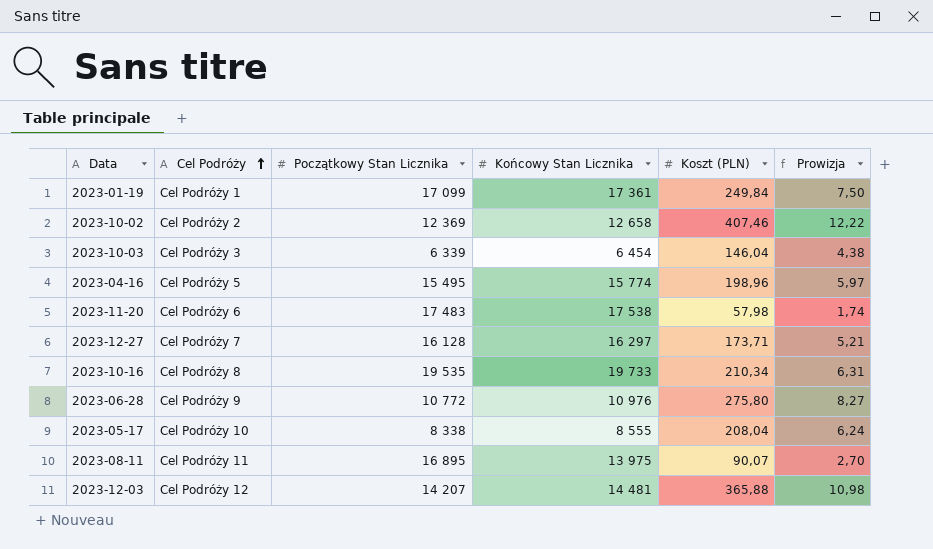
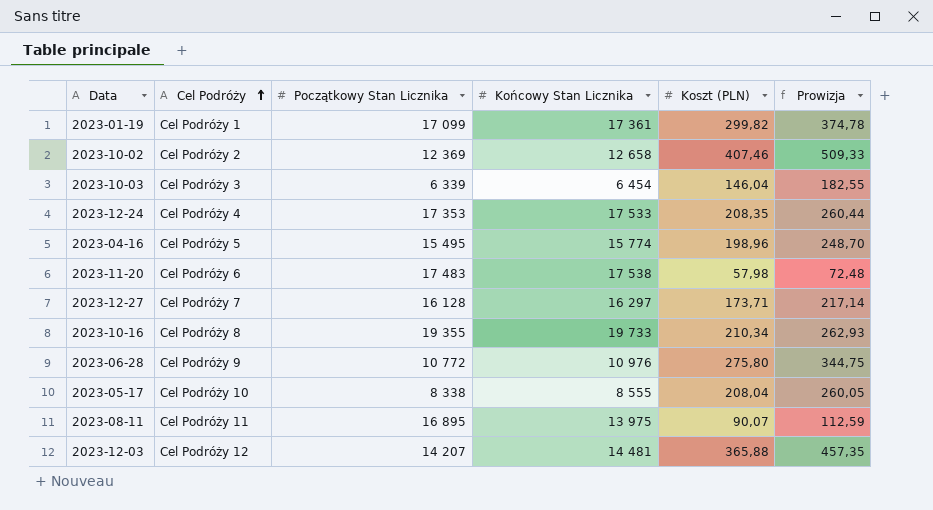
column Prowizja | formula: [Koszt (PLN)] * 0,03 -> [Koszt (PLN)] * 1,25
2023-01-19 | Koszt (PLN): 249,84 -> 299,82
row 2023-12-24: none -> Cel Podróży 4 | 17 353 | 17 533 | 208,35 | 260,44
2023-10-16 | Początkowy Stan Licznika: 19 535 -> 19 355

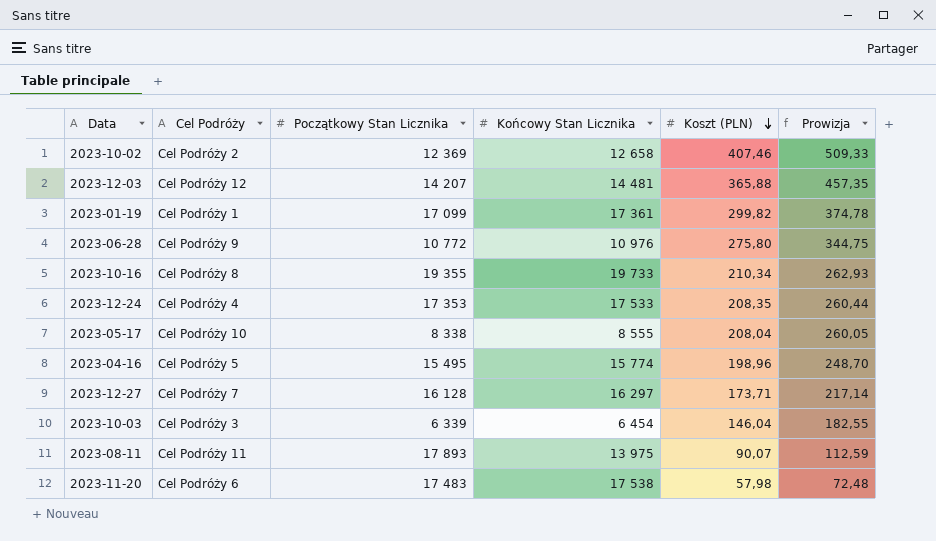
row order: Cel Podróży ascending -> Koszt (PLN) descending
2023-08-11 | Początkowy Stan Licznika: 16 895 -> 17 893

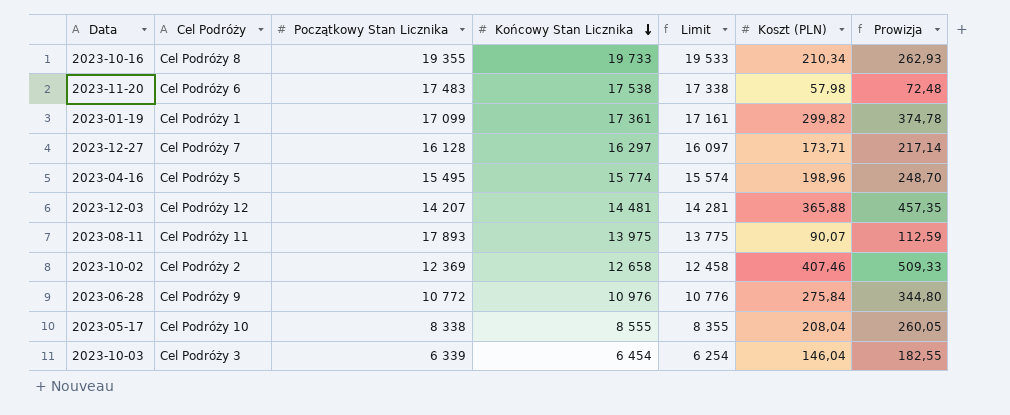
row order: Koszt (PLN) descending -> Końcowy Stan Licznika descending
column Limit | formula: none -> [Końcowy Stan Licznika] - 200
row 2023-12-24: Cel Podróży 4 | 17 353 | 17 533 | 208,35 | 260,44 -> none
2023-06-28 | Koszt (PLN): 275,80 -> 275,84
2023-06-28 | Prowizja: 344,75 -> 344,80

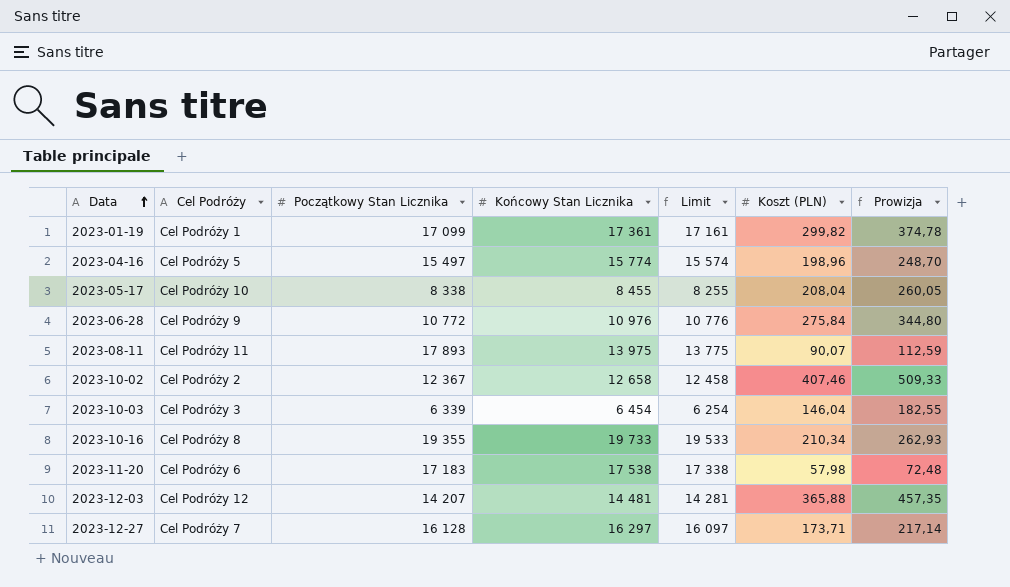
row order: Końcowy Stan Licznika descending -> Data ascending
2023-04-16 | Początkowy Stan Licznika: 15 495 -> 15 497
2023-05-17 | Końcowy Stan Licznika: 8 555 -> 8 455
2023-05-17 | Limit: 8 355 -> 8 255
2023-10-02 | Początkowy Stan Licznika: 12 369 -> 12 367
2023-11-20 | Początkowy Stan Licznika: 17 483 -> 17 183

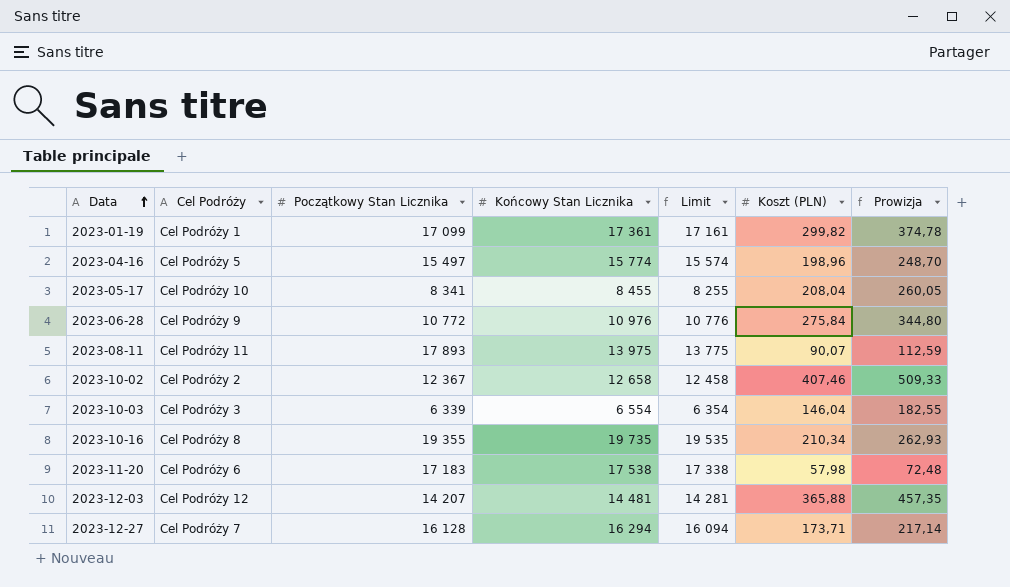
2023-05-17 | Początkowy Stan Licznika: 8 338 -> 8 341
2023-10-03 | Końcowy Stan Licznika: 6 454 -> 6 554
2023-10-03 | Limit: 6 254 -> 6 354
2023-10-16 | Końcowy Stan Licznika: 19 733 -> 19 735
2023-10-16 | Limit: 19 533 -> 19 535
2023-12-27 | Końcowy Stan Licznika: 16 297 -> 16 294
2023-12-27 | Limit: 16 097 -> 16 094

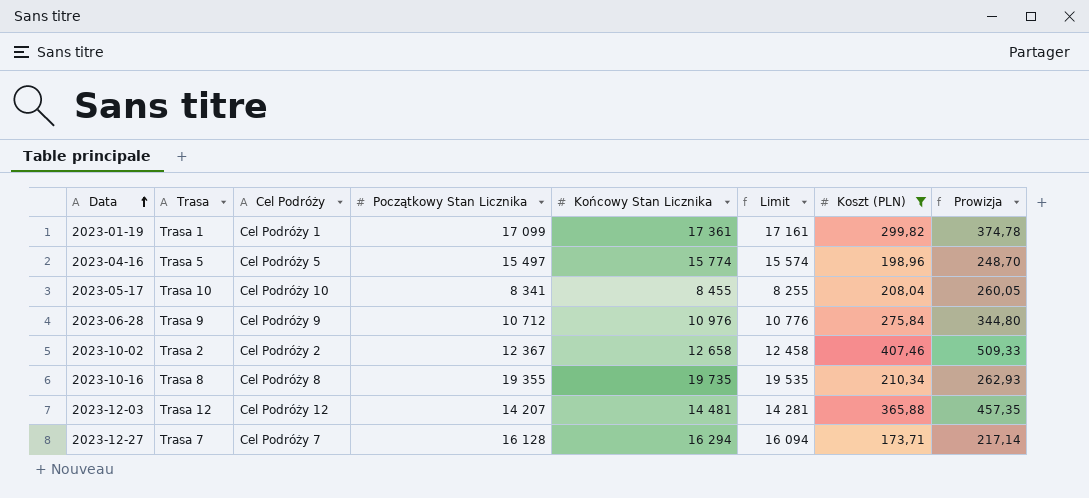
filter: none -> Koszt (PLN) >= 173,71
column Trasa | position: none -> 2
2023-06-28 | Początkowy Stan Licznika: 10 772 -> 10 712

